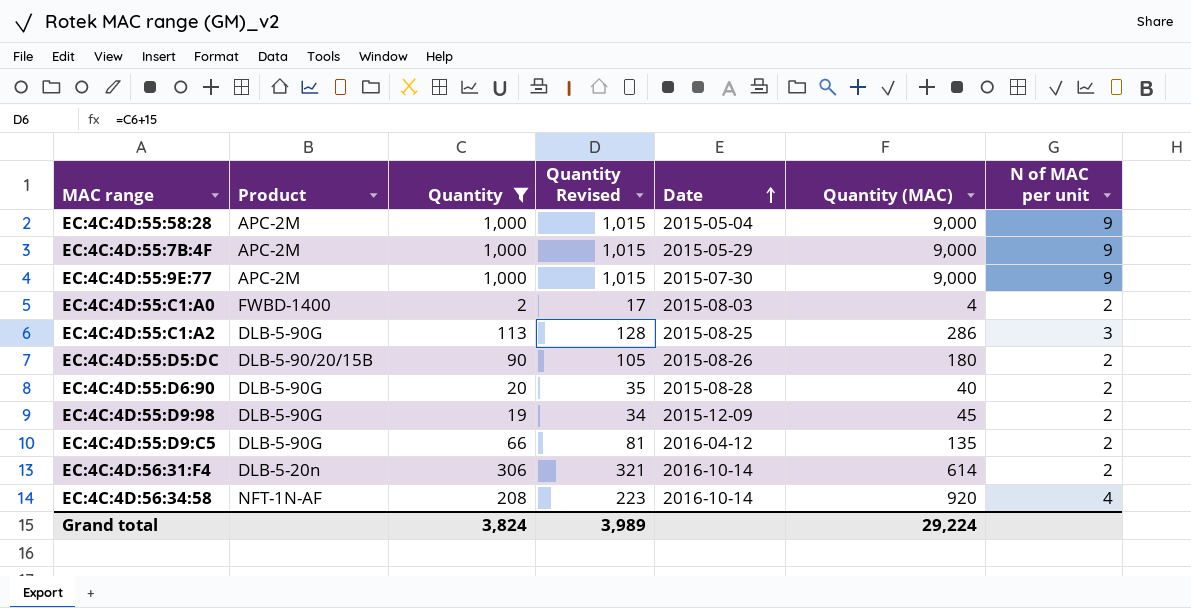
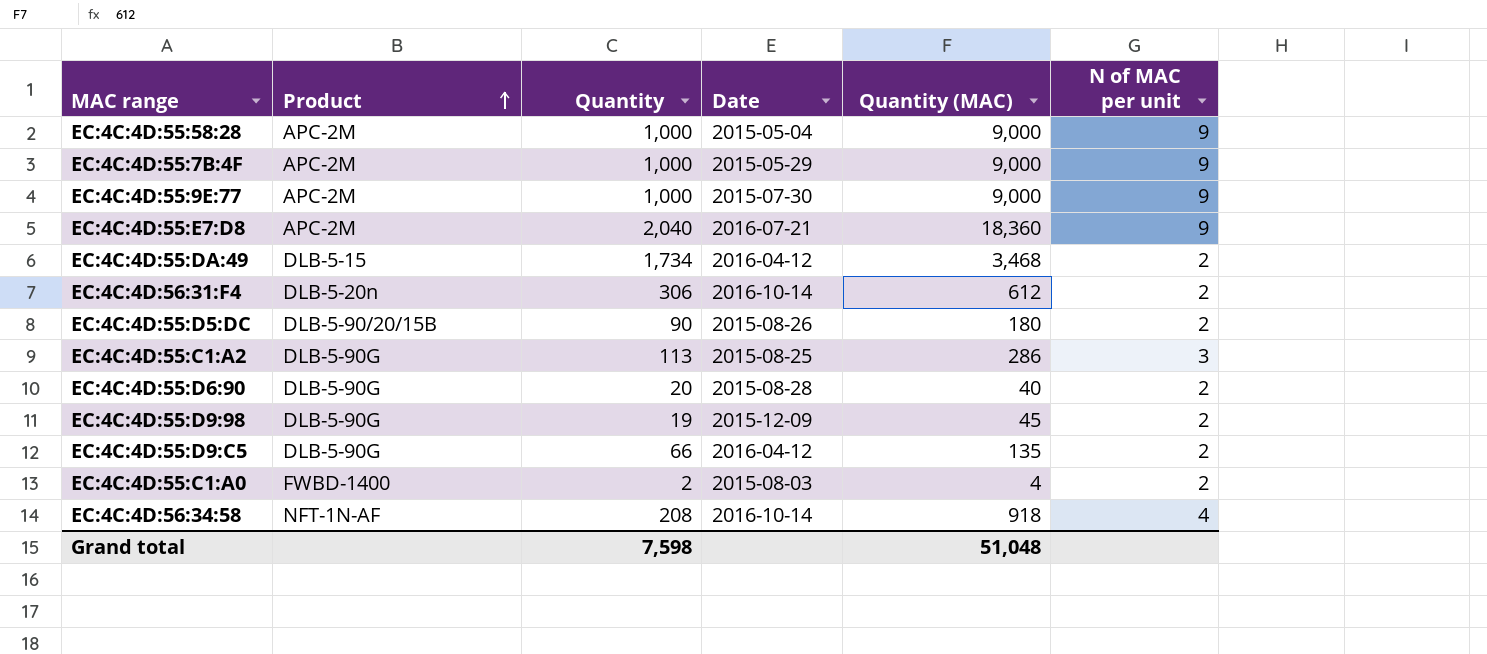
filter: Quantity <= 1,000 -> none
row order: Date ascending -> Product ascending
column Quantity Revised | formula: [Quantity] + 15 -> none
EC:4C:4D:56:31:F4 | Quantity (MAC): 614 -> 612
EC:4C:4D:56:34:58 | Quantity (MAC): 920 -> 918
Grand total | Quantity: 3,824 -> 7,598
Grand total | Quantity (MAC): 29,224 -> 51,048

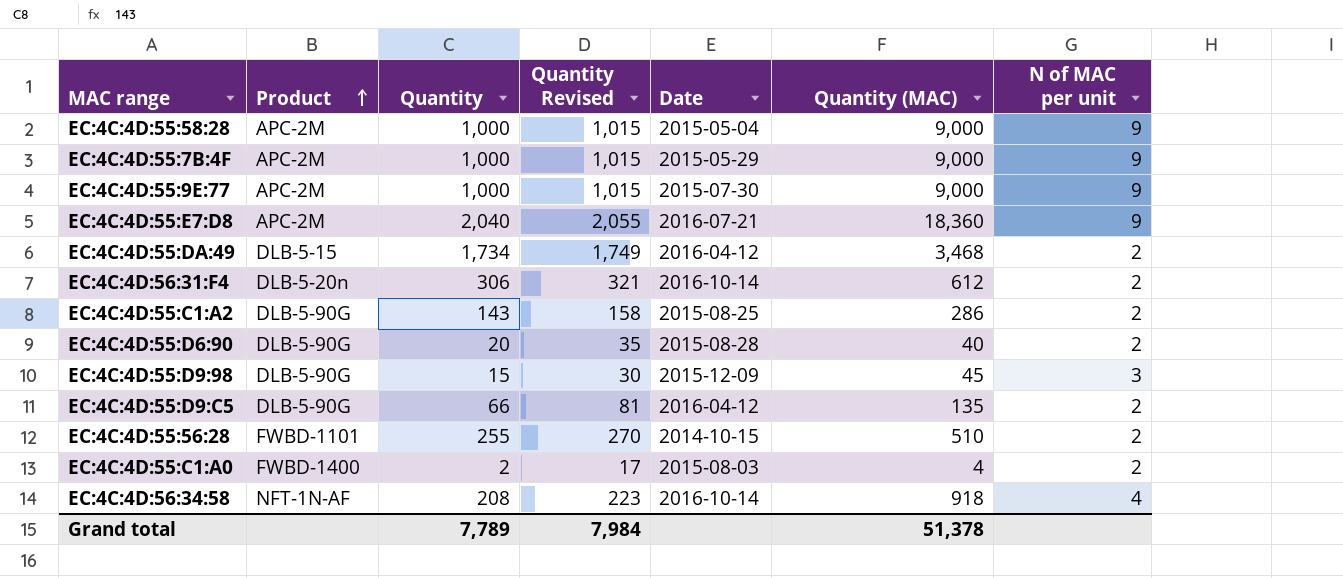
column Quantity Revised | formula: none -> [Quantity] + 15
row EC:4C:4D:55:D5:DC: DLB-5-90/20/15B | 90 | 2015-08-26 | 180 | 2 -> none
EC:4C:4D:55:C1:A2 | Quantity: 113 -> 143
EC:4C:4D:55:C1:A2 | N of MAC per unit: 3 -> 2
EC:4C:4D:55:D9:98 | Quantity: 19 -> 15
EC:4C:4D:55:D9:98 | N of MAC per unit: 2 -> 3
row EC:4C:4D:55:56:28: none -> FWBD-1101 | 255 | 270 | 2014-10-15 | 510 | 2
Grand total | Quantity: 7,598 -> 7,789
Grand total | Quantity (MAC): 51,048 -> 51,378

